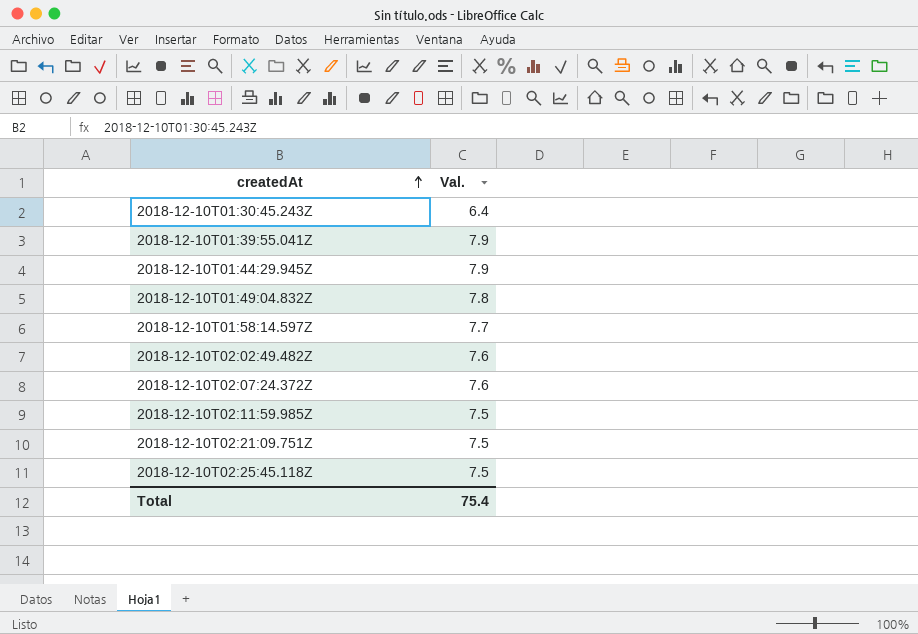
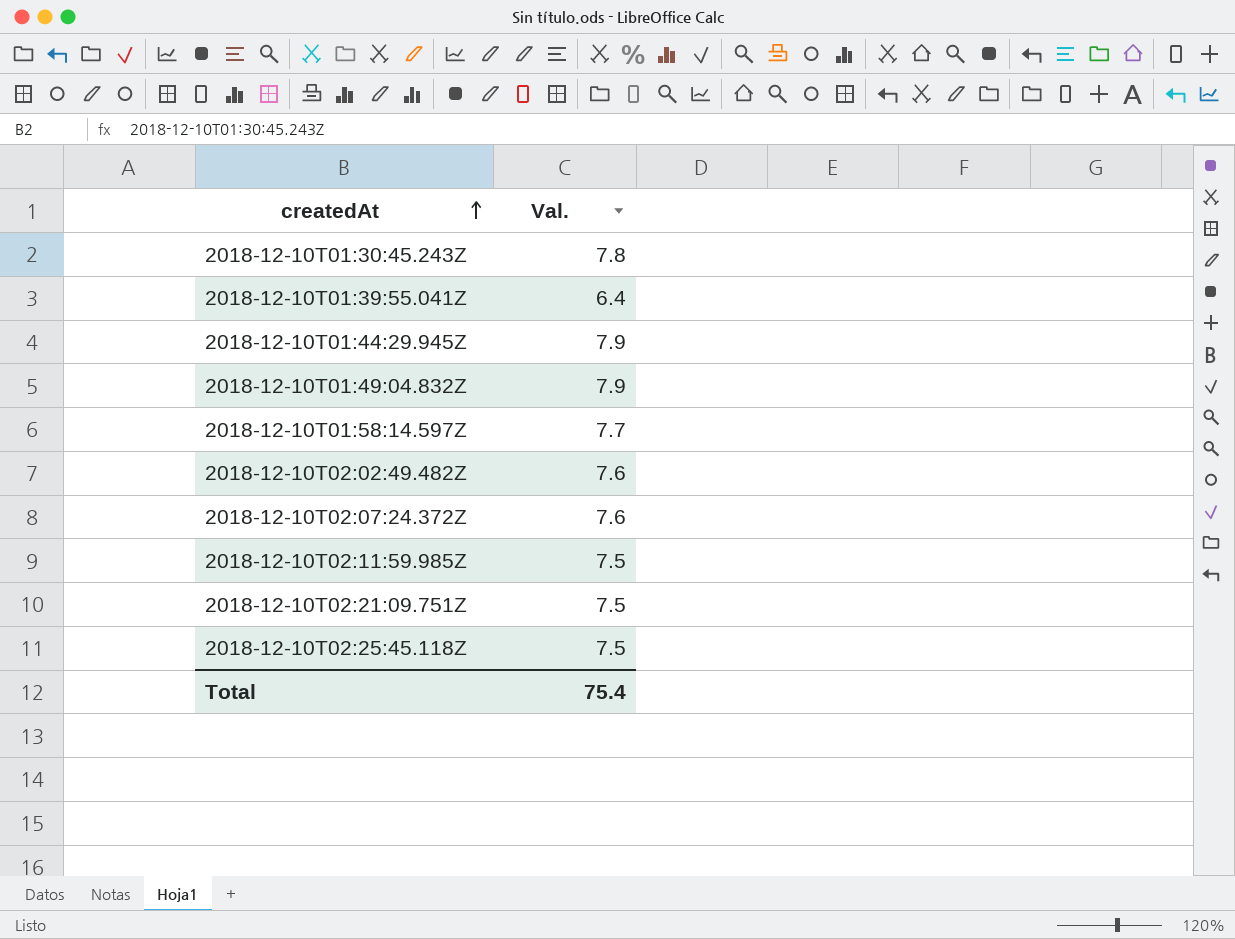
2018-12-10T01:30:45.243Z | Val.: 6.4 -> 7.8
2018-12-10T01:39:55.041Z | Val.: 7.9 -> 6.4
2018-12-10T01:49:04.832Z | Val.: 7.8 -> 7.9

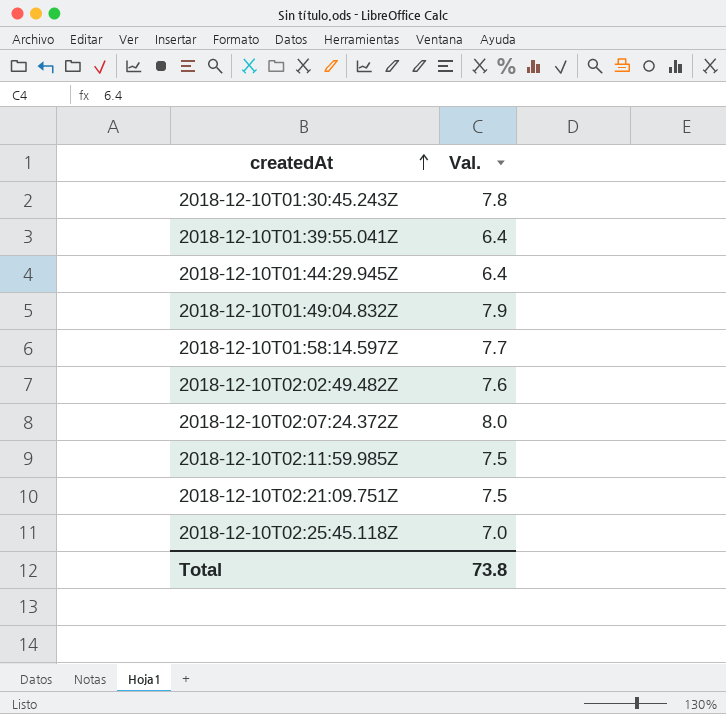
2018-12-10T01:44:29.945Z | Val.: 7.9 -> 6.4
2018-12-10T02:07:24.372Z | Val.: 7.6 -> 8.0
2018-12-10T02:25:45.118Z | Val.: 7.5 -> 7.0
Total | Val.: 75.4 -> 73.8

